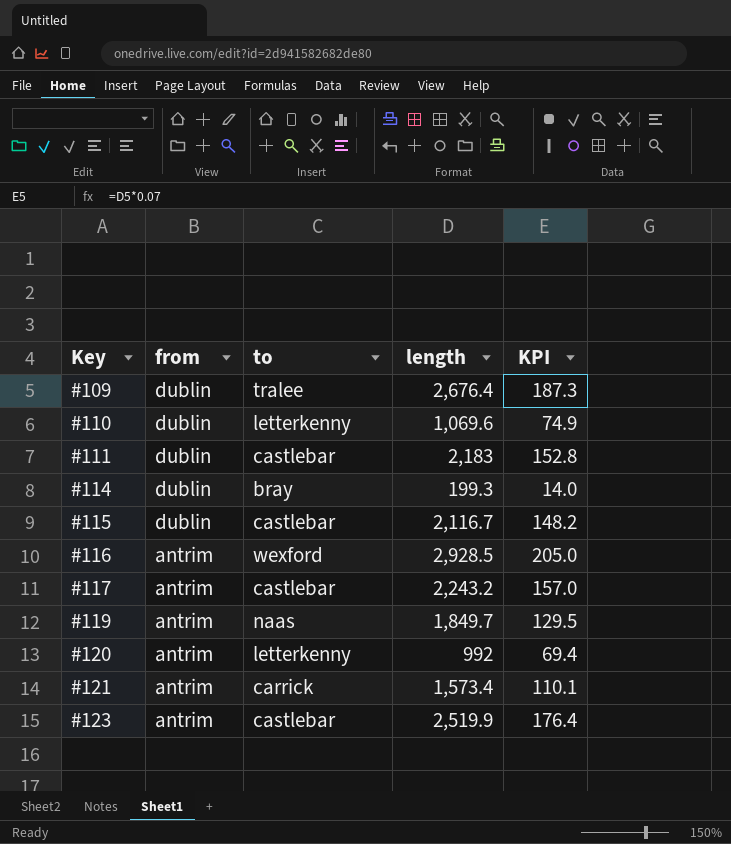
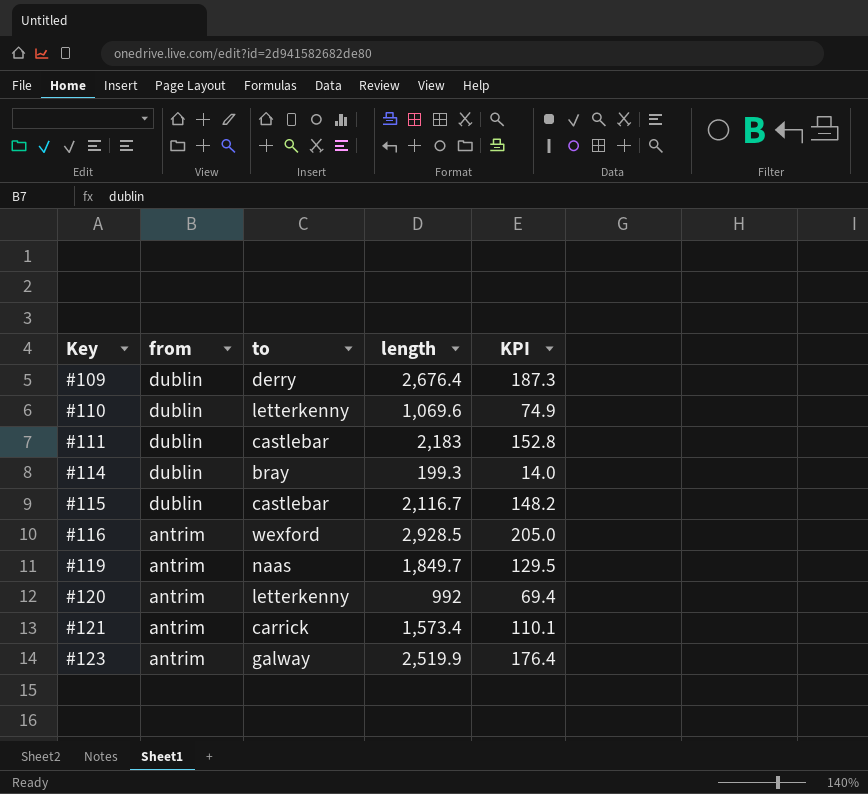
row #117: antrim | castlebar | 2,243.2 | 157.0 -> none
#109 | to: tralee -> derry
#123 | to: castlebar -> galway

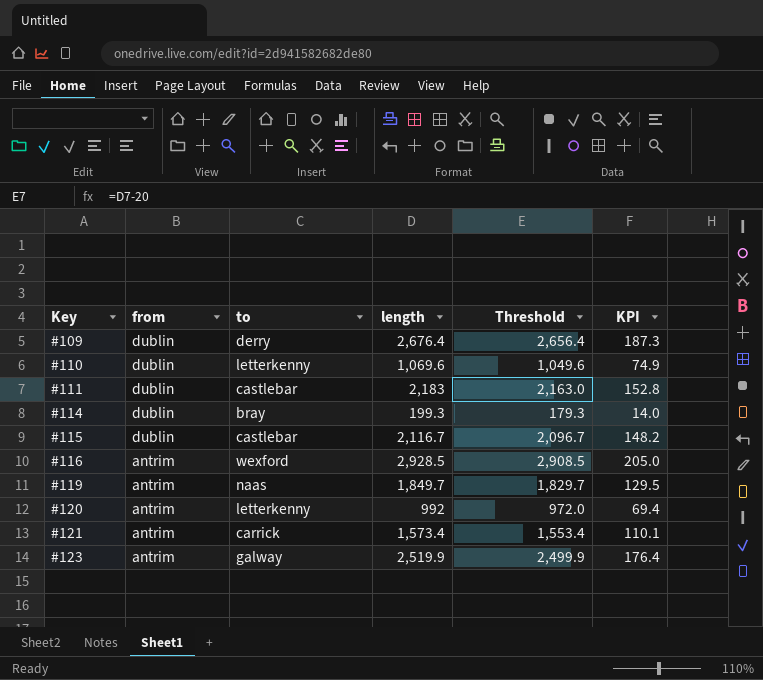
column Threshold | formula: none -> [length] - 20

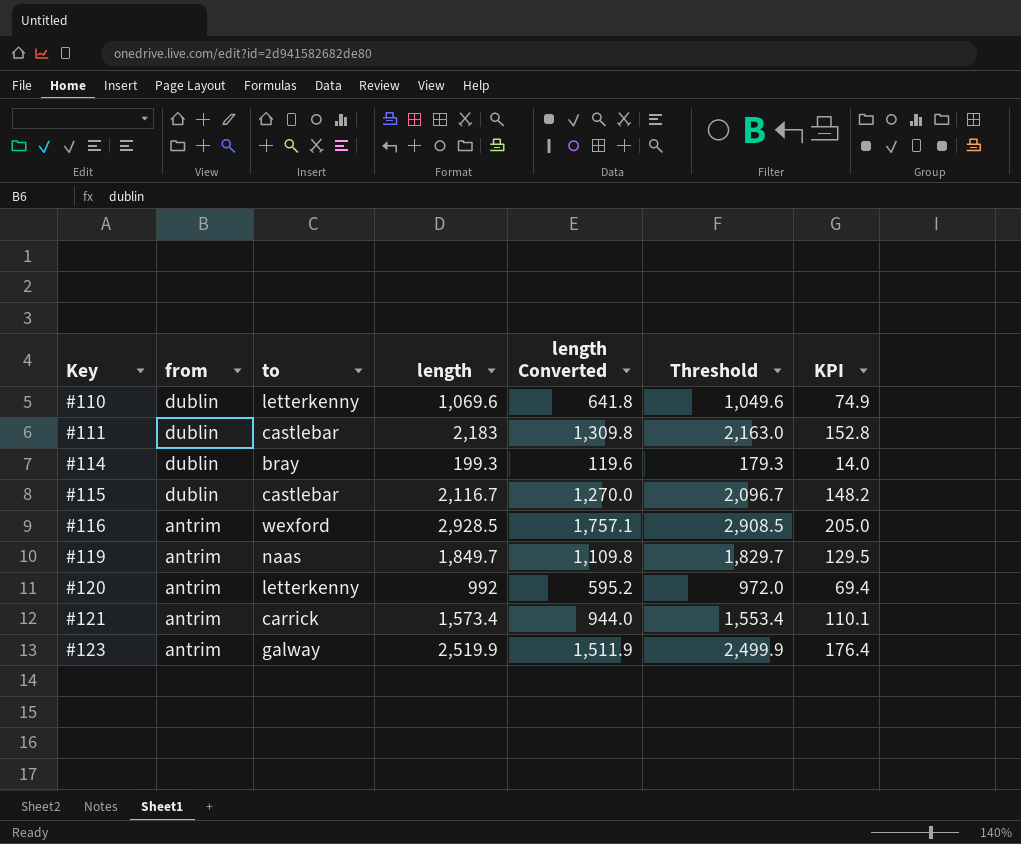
column length Converted | formula: none -> [length] * 0.6
row #109: dublin | derry | 2,676.4 | 2,656.4 | 187.3 -> none

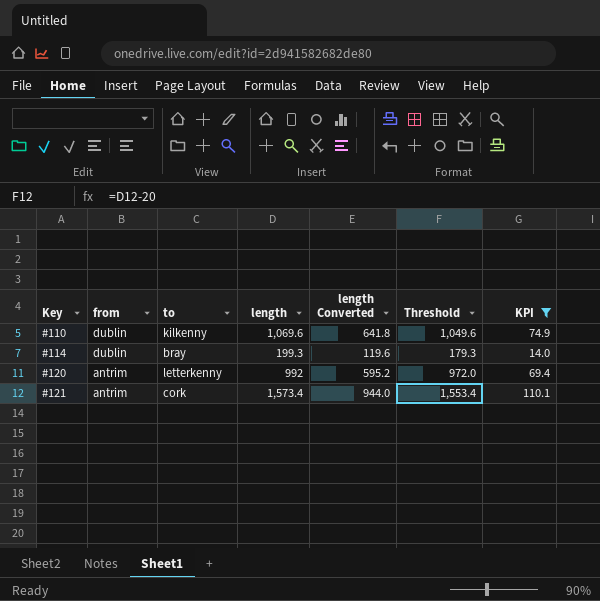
filter: none -> KPI <= 110.1
#110 | to: letterkenny -> kilkenny
#121 | to: carrick -> cork

